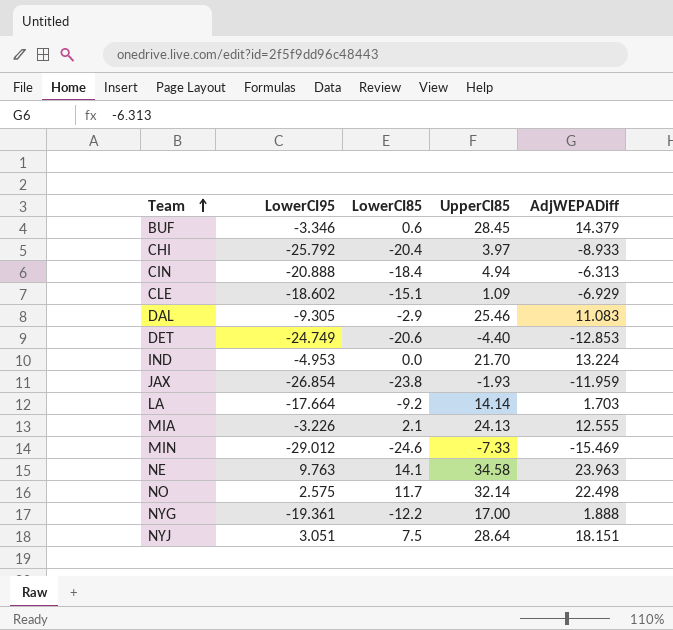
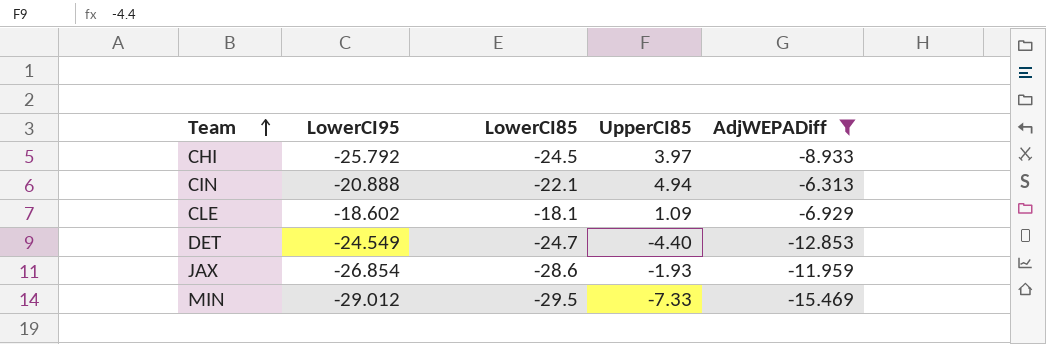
filter: none -> AdjWEPADiff <= -6.313
CHI | LowerCI85: -20.4 -> -24.5
CIN | LowerCI85: -18.4 -> -22.1
CLE | LowerCI85: -15.1 -> -18.1
DET | LowerCI95: -24.749 -> -24.549
DET | LowerCI85: -20.6 -> -24.7
JAX | LowerCI85: -23.8 -> -28.6
MIN | LowerCI85: -24.6 -> -29.5

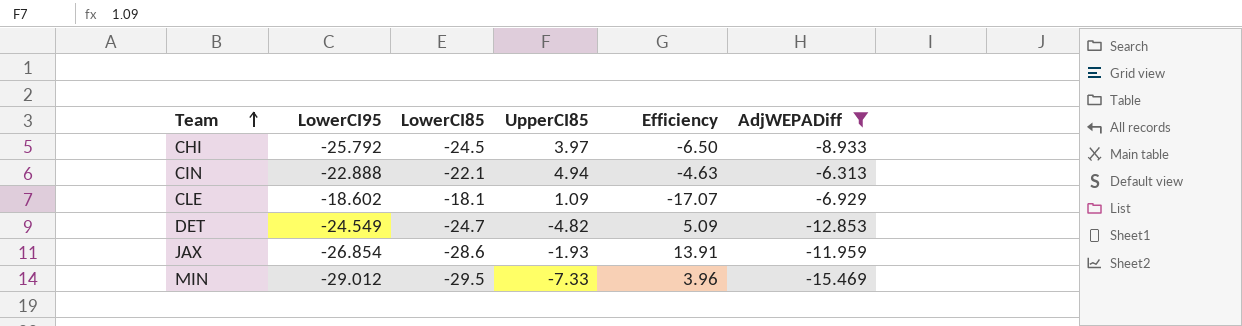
column Efficiency | formula: none -> [LowerCI95] / [UpperCI85]
CIN | LowerCI95: -20.888 -> -22.888
DET | UpperCI85: -4.40 -> -4.82

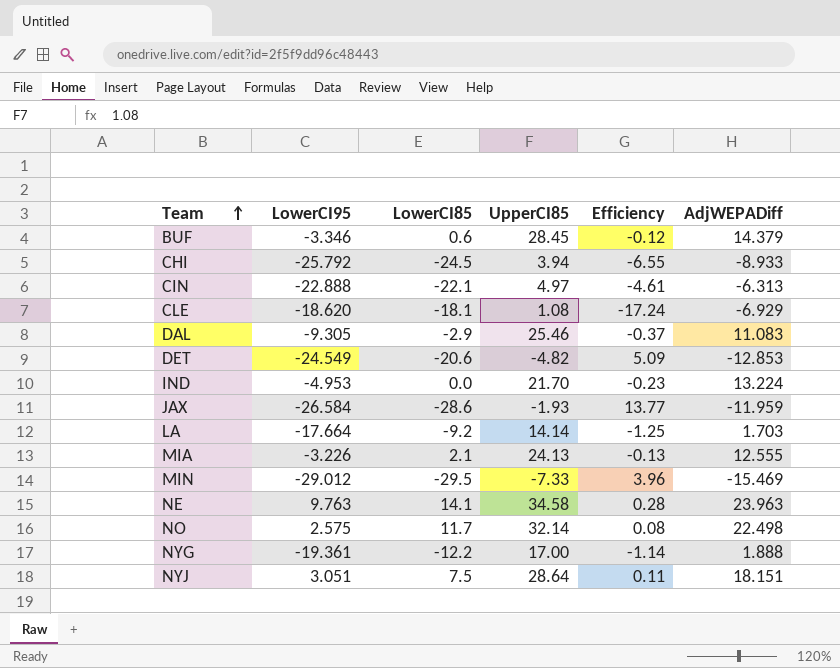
filter: AdjWEPADiff <= -6.313 -> none
CHI | UpperCI85: 3.97 -> 3.94
CHI | Efficiency: -6.50 -> -6.55
CIN | UpperCI85: 4.94 -> 4.97
CIN | Efficiency: -4.63 -> -4.61
CLE | LowerCI95: -18.602 -> -18.620
CLE | UpperCI85: 1.09 -> 1.08
CLE | Efficiency: -17.07 -> -17.24
DET | LowerCI85: -24.7 -> -20.6
JAX | LowerCI95: -26.854 -> -26.584
JAX | Efficiency: 13.91 -> 13.77

